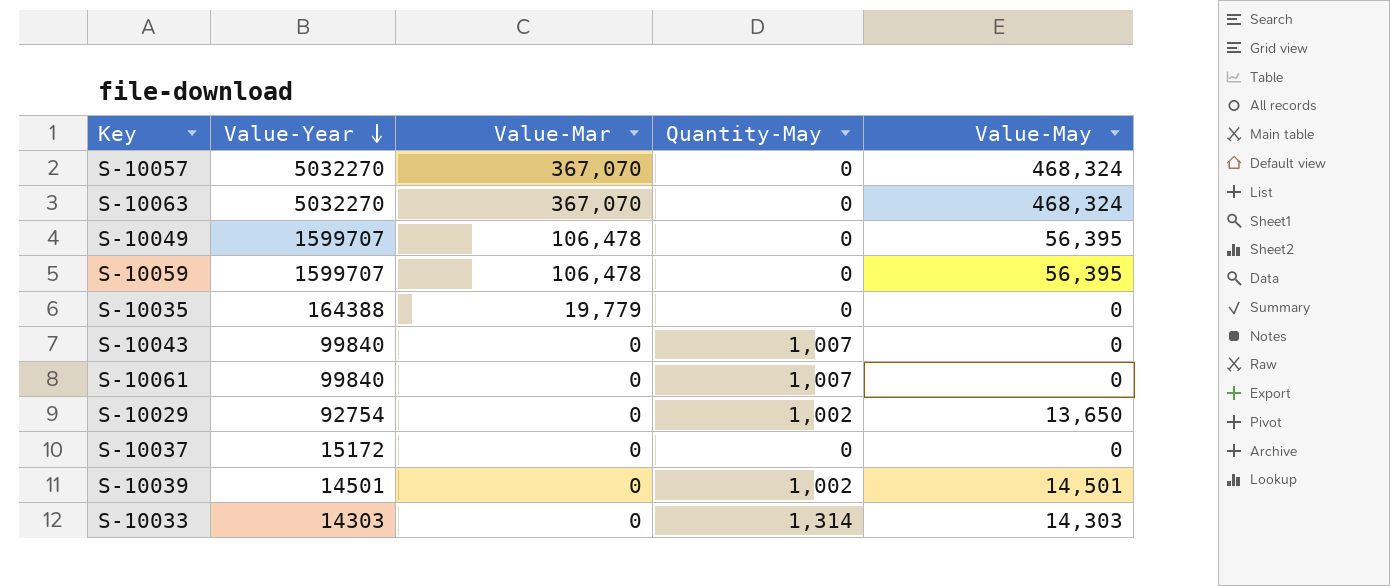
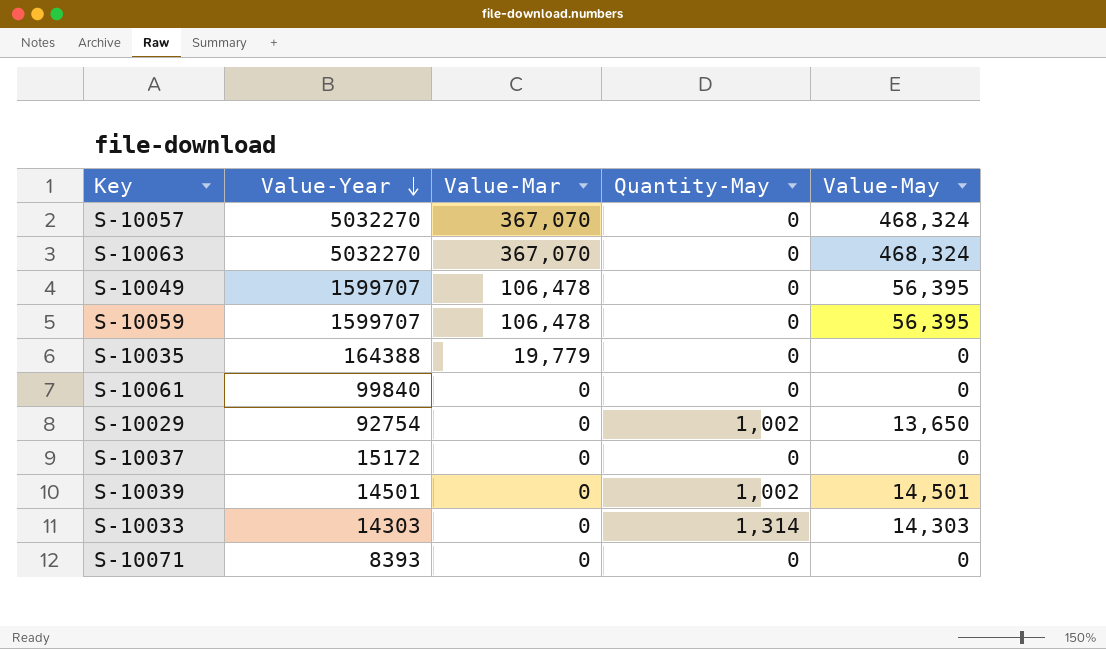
row S-10043: 99840 | 0 | 1,007 | 0 -> none
S-10061 | Quantity-May: 1,007 -> 0
row S-10071: none -> 8393 | 0 | 0 | 0

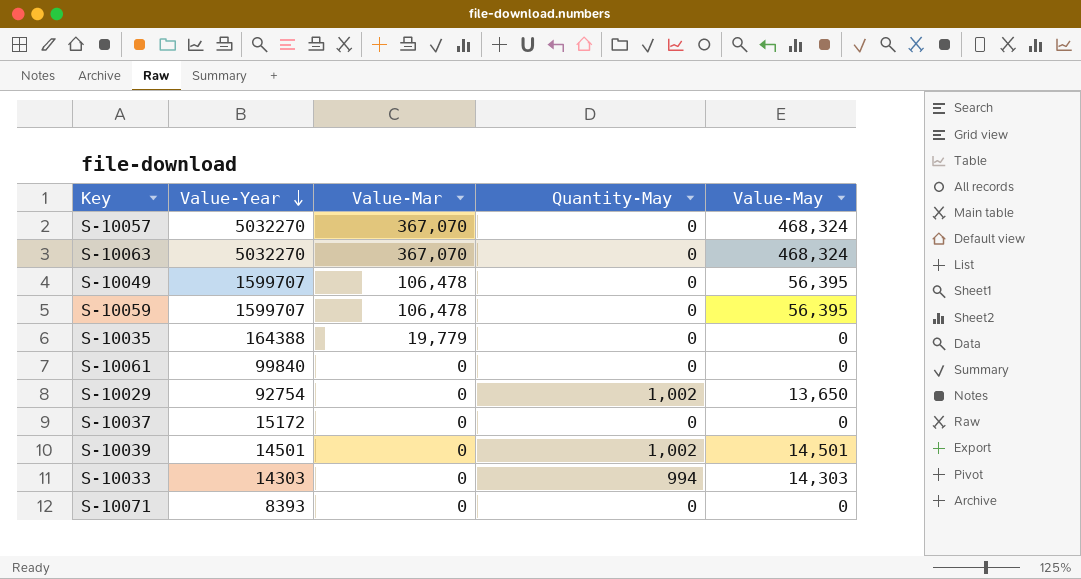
S-10033 | Quantity-May: 1,314 -> 994

